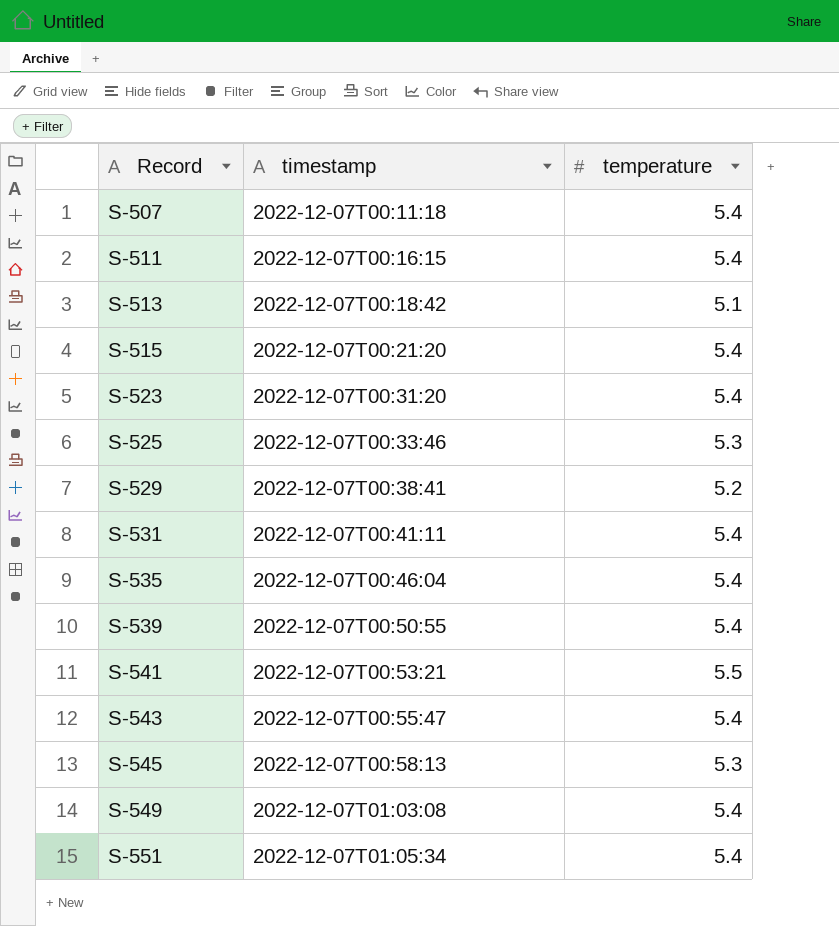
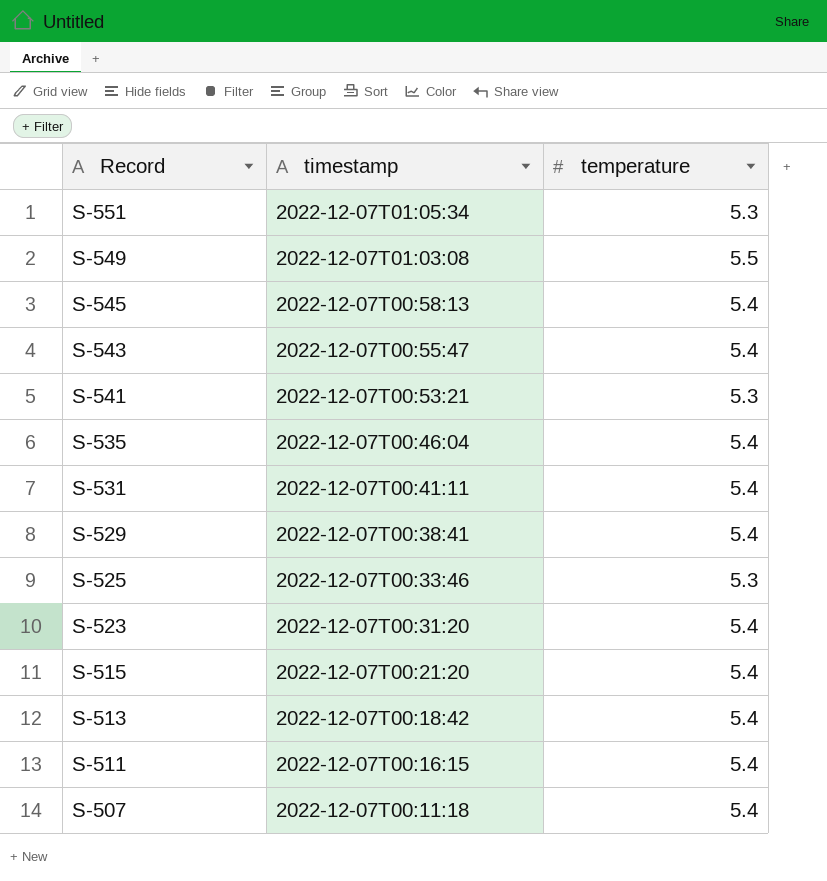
row order: Record ascending -> Record descending
row S-539: 2022-12-07T00:50:55 | 5.4 -> none
S-551 | temperature: 5.4 -> 5.3
S-549 | temperature: 5.4 -> 5.5
S-545 | temperature: 5.3 -> 5.4
S-541 | temperature: 5.5 -> 5.3
S-529 | temperature: 5.2 -> 5.4
S-513 | temperature: 5.1 -> 5.4

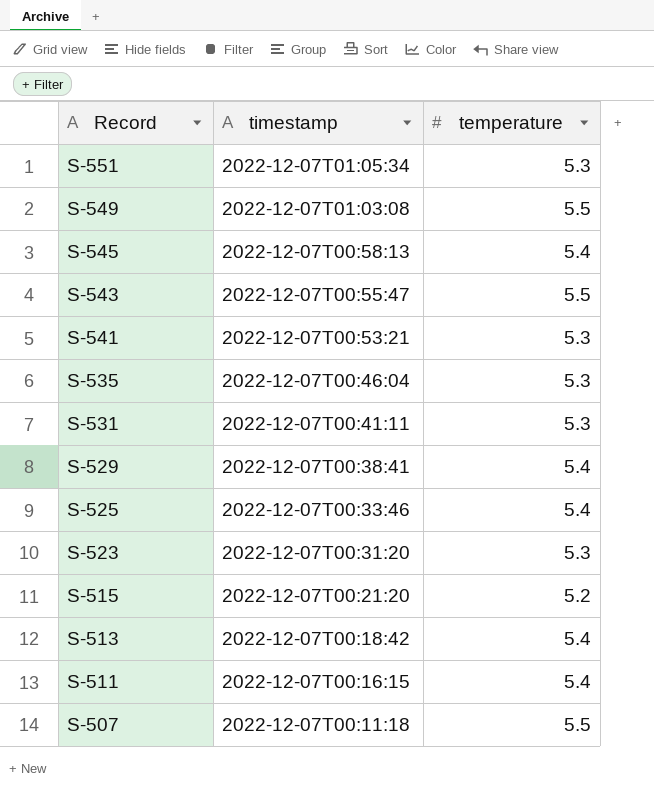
S-543 | temperature: 5.4 -> 5.5
S-535 | temperature: 5.4 -> 5.3
S-531 | temperature: 5.4 -> 5.3
S-525 | temperature: 5.3 -> 5.4
S-523 | temperature: 5.4 -> 5.3
S-515 | temperature: 5.4 -> 5.2
S-507 | temperature: 5.4 -> 5.5

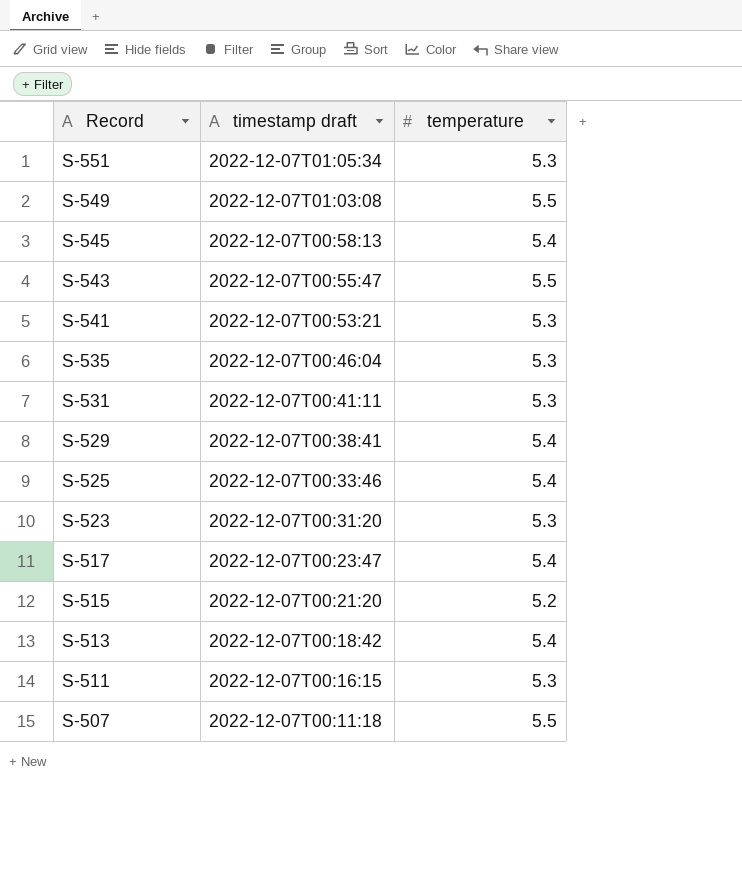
column name: timestamp -> timestamp draft
row S-517: none -> 2022-12-07T00:23:47 | 5.4
S-511 | temperature: 5.4 -> 5.3

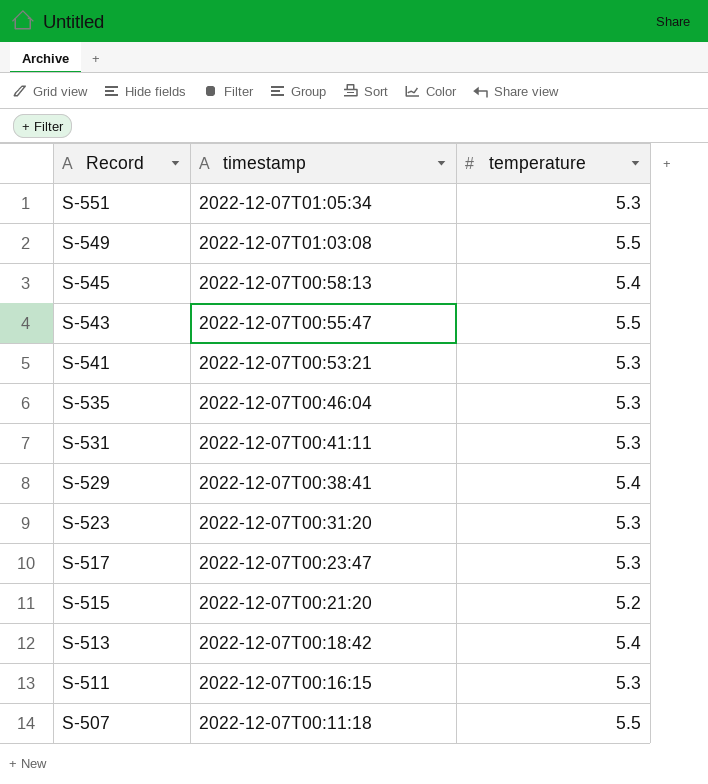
column name: timestamp draft -> timestamp
row S-525: 2022-12-07T00:33:46 | 5.4 -> none
S-517 | temperature: 5.4 -> 5.3

